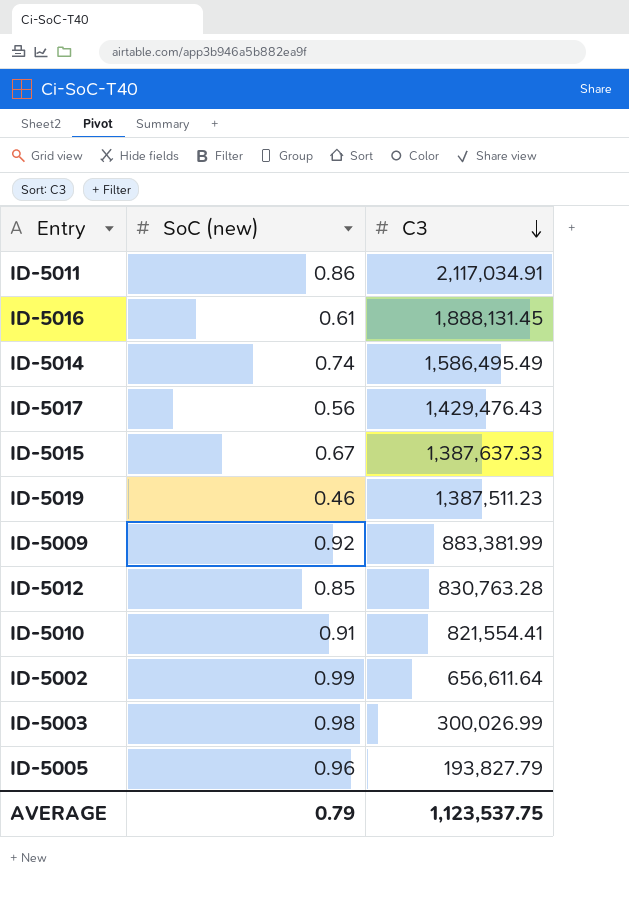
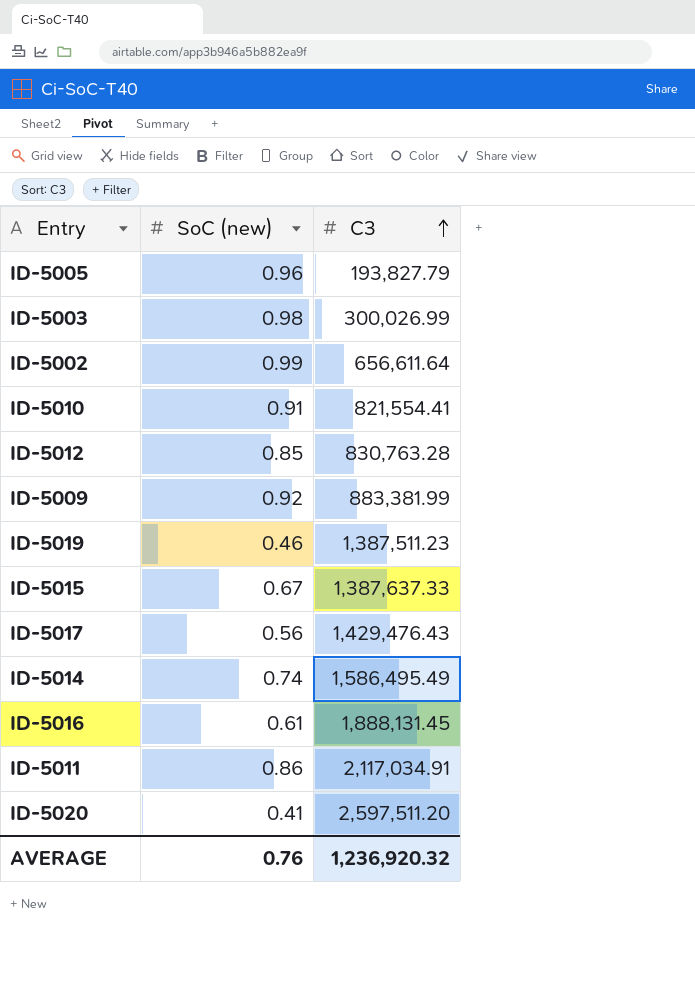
row order: C3 descending -> C3 ascending
row ID-5020: none -> 0.41 | 2,597,511.20
AVERAGE | SoC (new): 0.79 -> 0.76
AVERAGE | C3: 1,123,537.75 -> 1,236,920.32

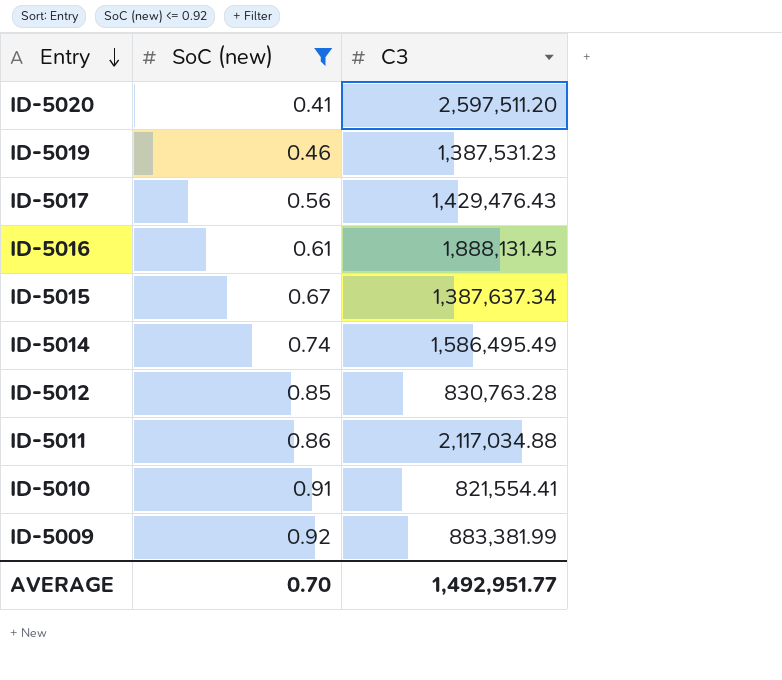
filter: none -> SoC (new) <= 0.92
row order: C3 ascending -> Entry descending
ID-5019 | C3: 1,387,511.23 -> 1,387,531.23
ID-5015 | C3: 1,387,637.33 -> 1,387,637.34
ID-5011 | C3: 2,117,034.91 -> 2,117,034.88
AVERAGE | SoC (new): 0.76 -> 0.70
AVERAGE | C3: 1,236,920.32 -> 1,492,951.77

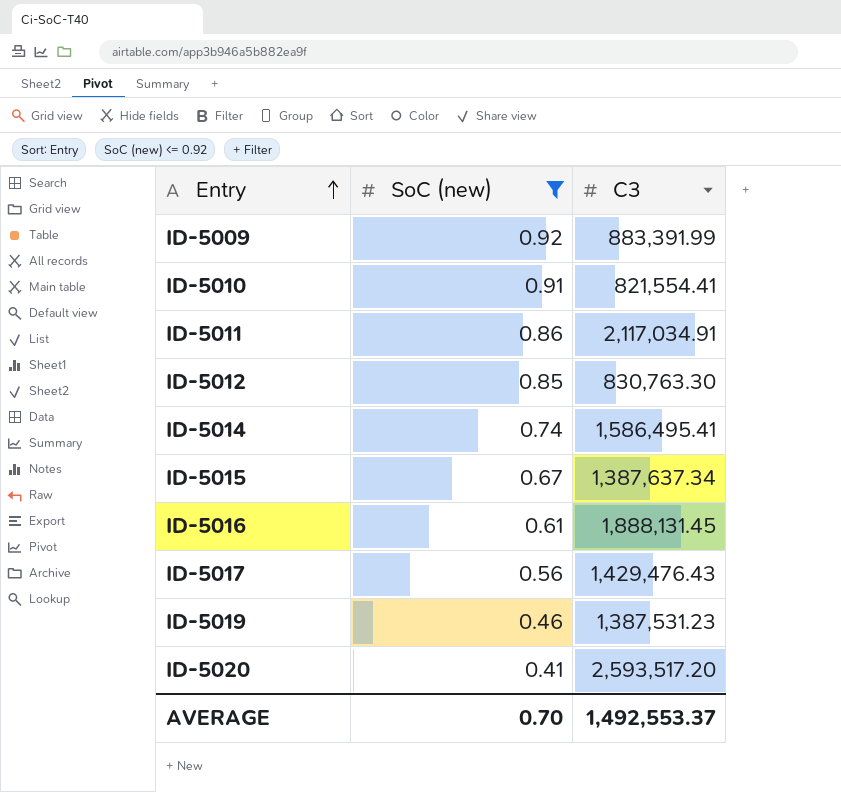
row order: Entry descending -> Entry ascending
ID-5009 | C3: 883,381.99 -> 883,391.99
ID-5011 | C3: 2,117,034.88 -> 2,117,034.91
ID-5012 | C3: 830,763.28 -> 830,763.30
ID-5014 | C3: 1,586,495.49 -> 1,586,495.41
ID-5020 | C3: 2,597,511.20 -> 2,593,517.20
AVERAGE | C3: 1,492,951.77 -> 1,492,553.37

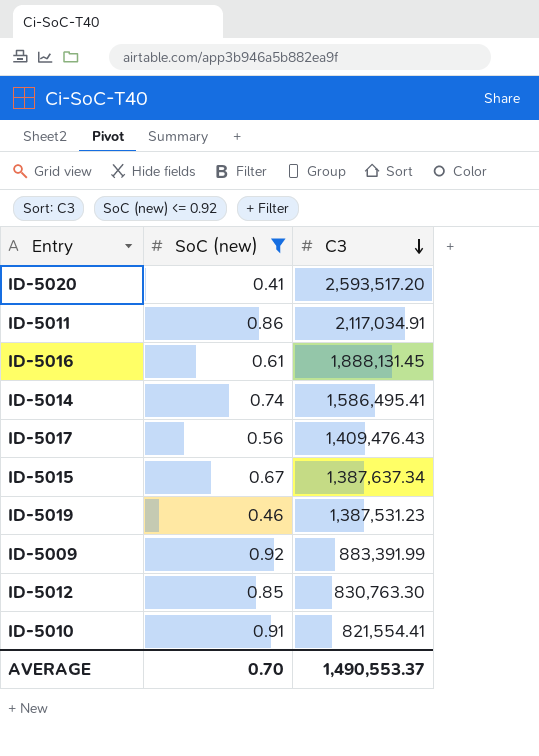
row order: Entry ascending -> C3 descending
ID-5017 | C3: 1,429,476.43 -> 1,409,476.43
AVERAGE | C3: 1,492,553.37 -> 1,490,553.37

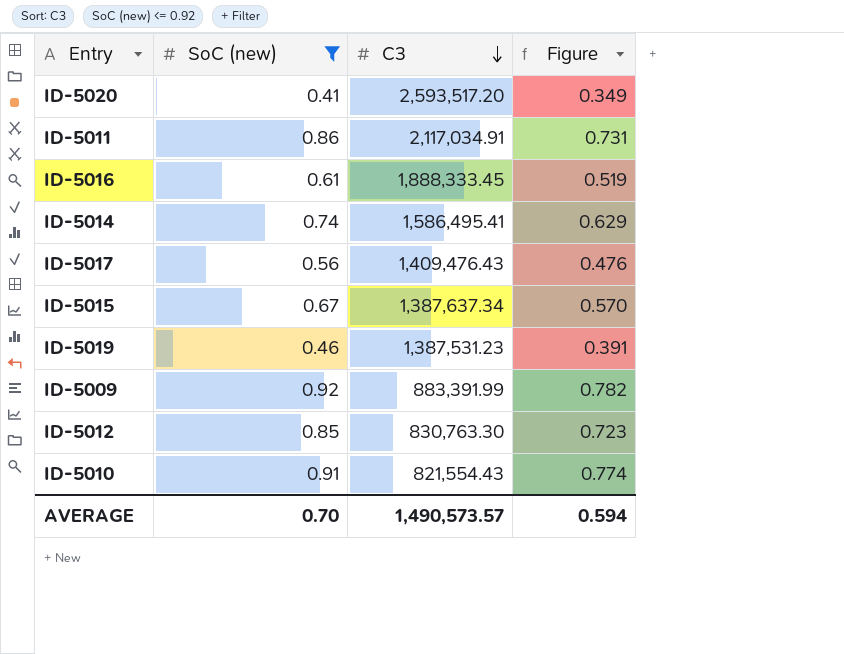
column Figure | formula: none -> [SoC (new)] * 0.85
ID-5016 | C3: 1,888,131.45 -> 1,888,333.45
ID-5010 | C3: 821,554.41 -> 821,554.43
AVERAGE | C3: 1,490,553.37 -> 1,490,573.57

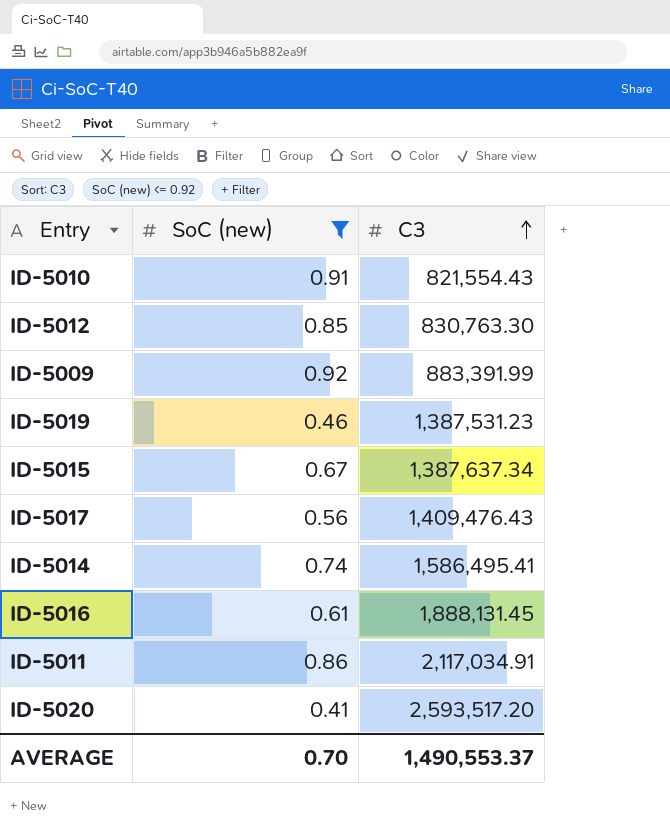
row order: C3 descending -> C3 ascending
column Figure | formula: [SoC (new)] * 0.85 -> none
ID-5016 | C3: 1,888,333.45 -> 1,888,131.45
AVERAGE | C3: 1,490,573.57 -> 1,490,553.37

